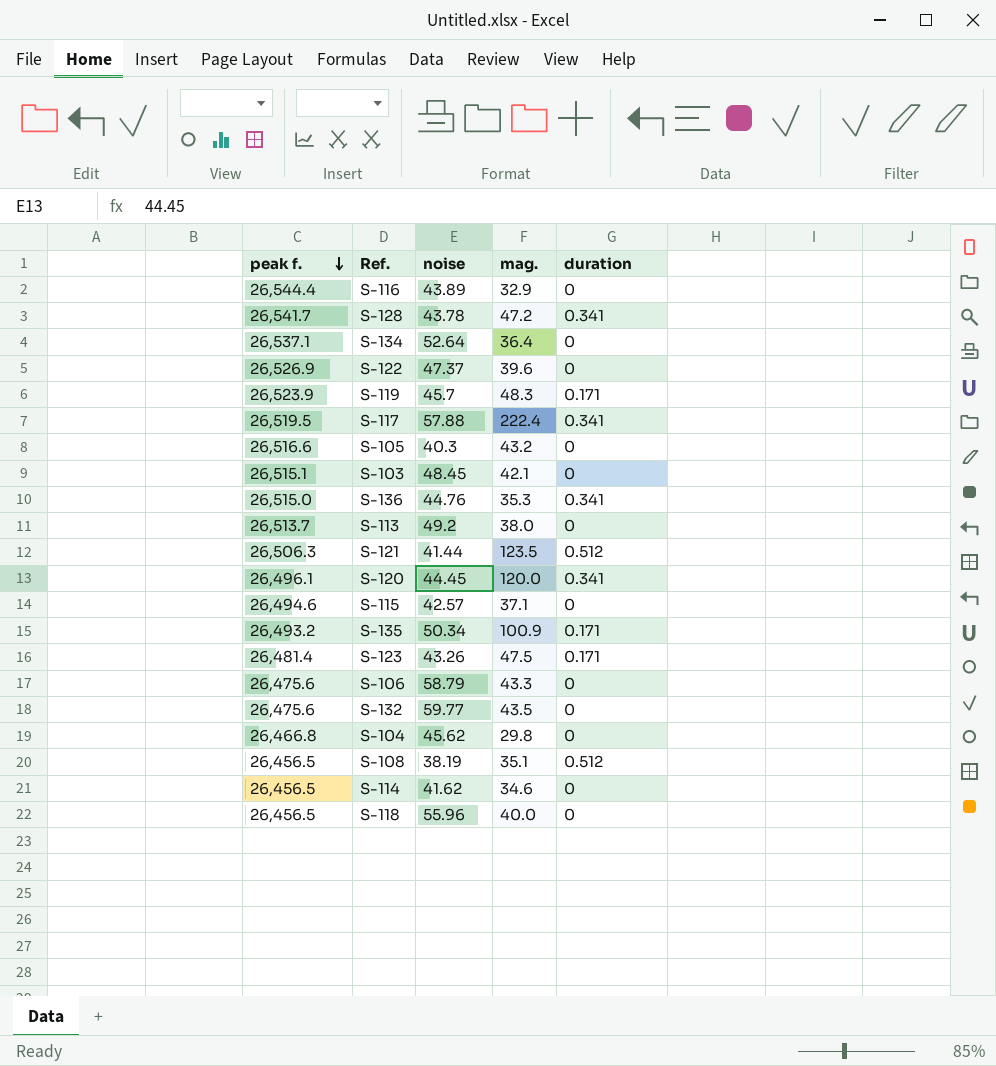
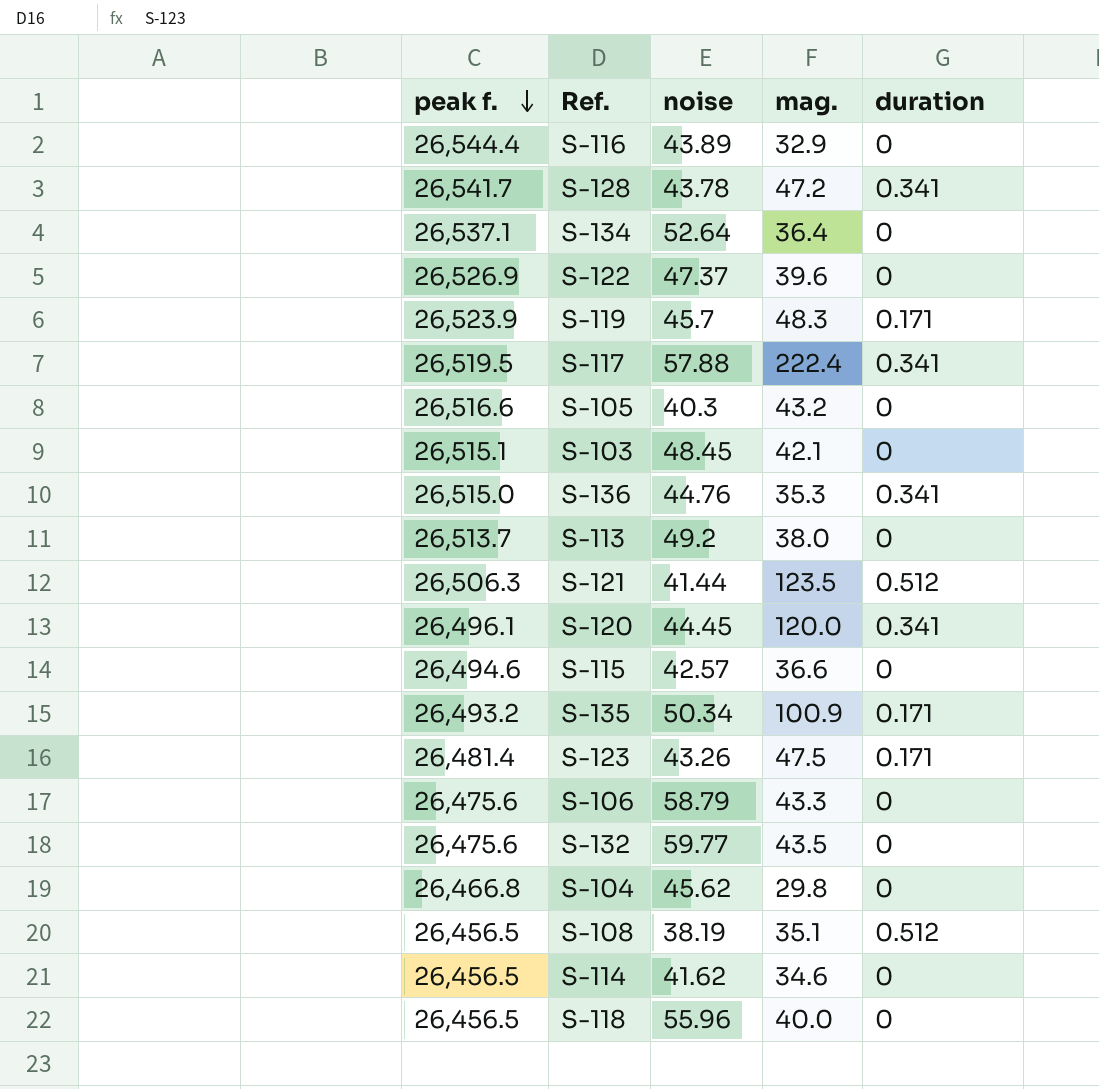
S-115 | mag.: 37.1 -> 36.6

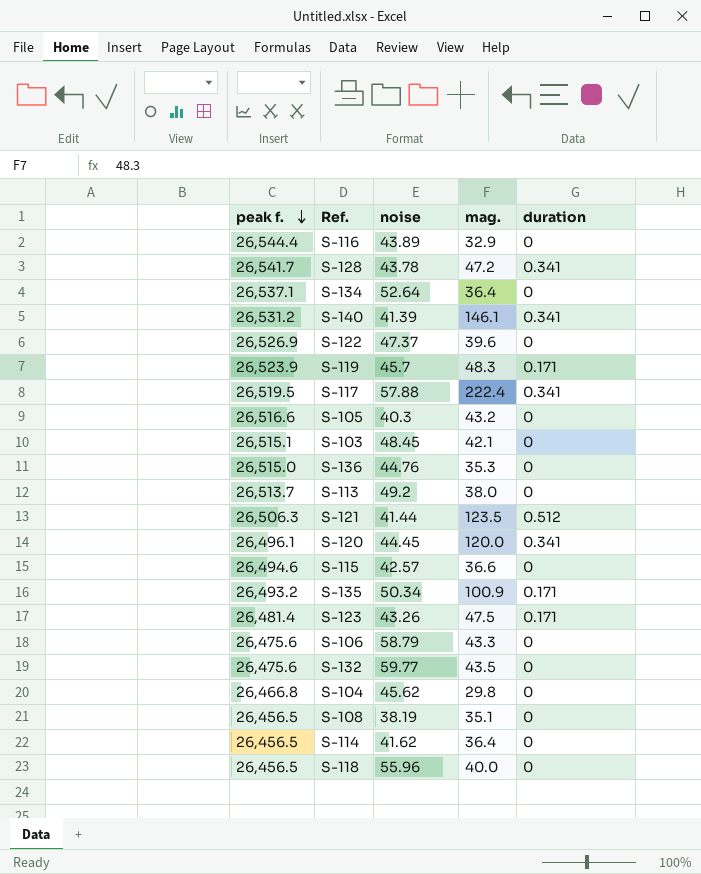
row S-140: none -> 26,531.2 | 41.39 | 146.1 | 0.341
S-136 | duration: 0.341 -> 0
S-108 | duration: 0.512 -> 0
S-114 | mag.: 34.6 -> 36.4

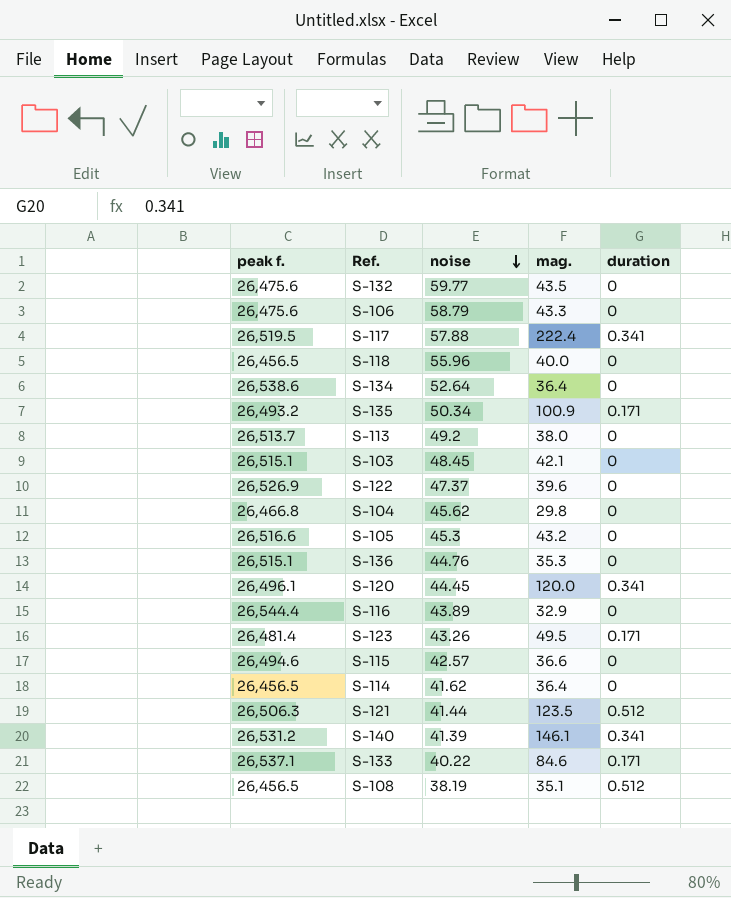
row order: peak f. descending -> noise descending
row S-128: 26,541.7 | 43.78 | 47.2 | 0.341 -> none
row S-119: 26,523.9 | 45.7 | 48.3 | 0.171 -> none
S-134 | peak f.: 26,537.1 -> 26,538.6
S-105 | noise: 40.3 -> 45.3
S-136 | peak f.: 26,515.0 -> 26,515.1
S-123 | mag.: 47.5 -> 49.5
row S-133: none -> 26,537.1 | 40.22 | 84.6 | 0.171
S-108 | duration: 0 -> 0.512

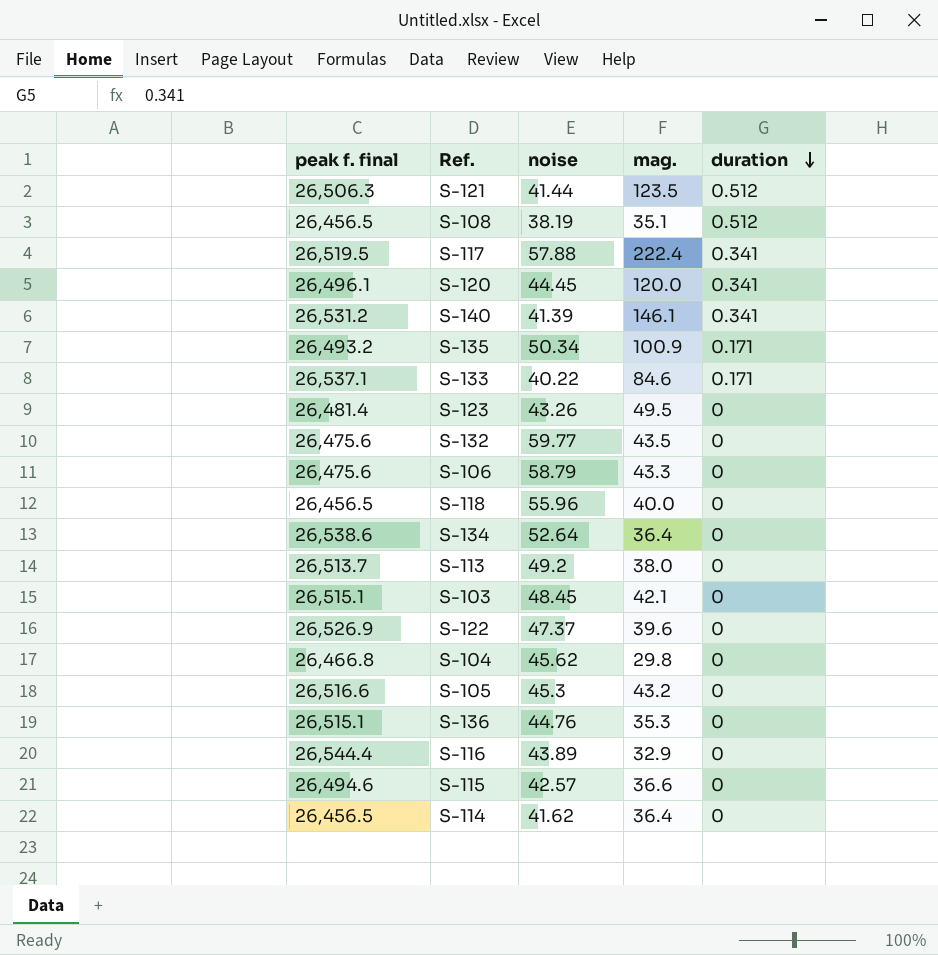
row order: noise descending -> duration descending
column name: peak f. -> peak f. final
S-123 | duration: 0.171 -> 0

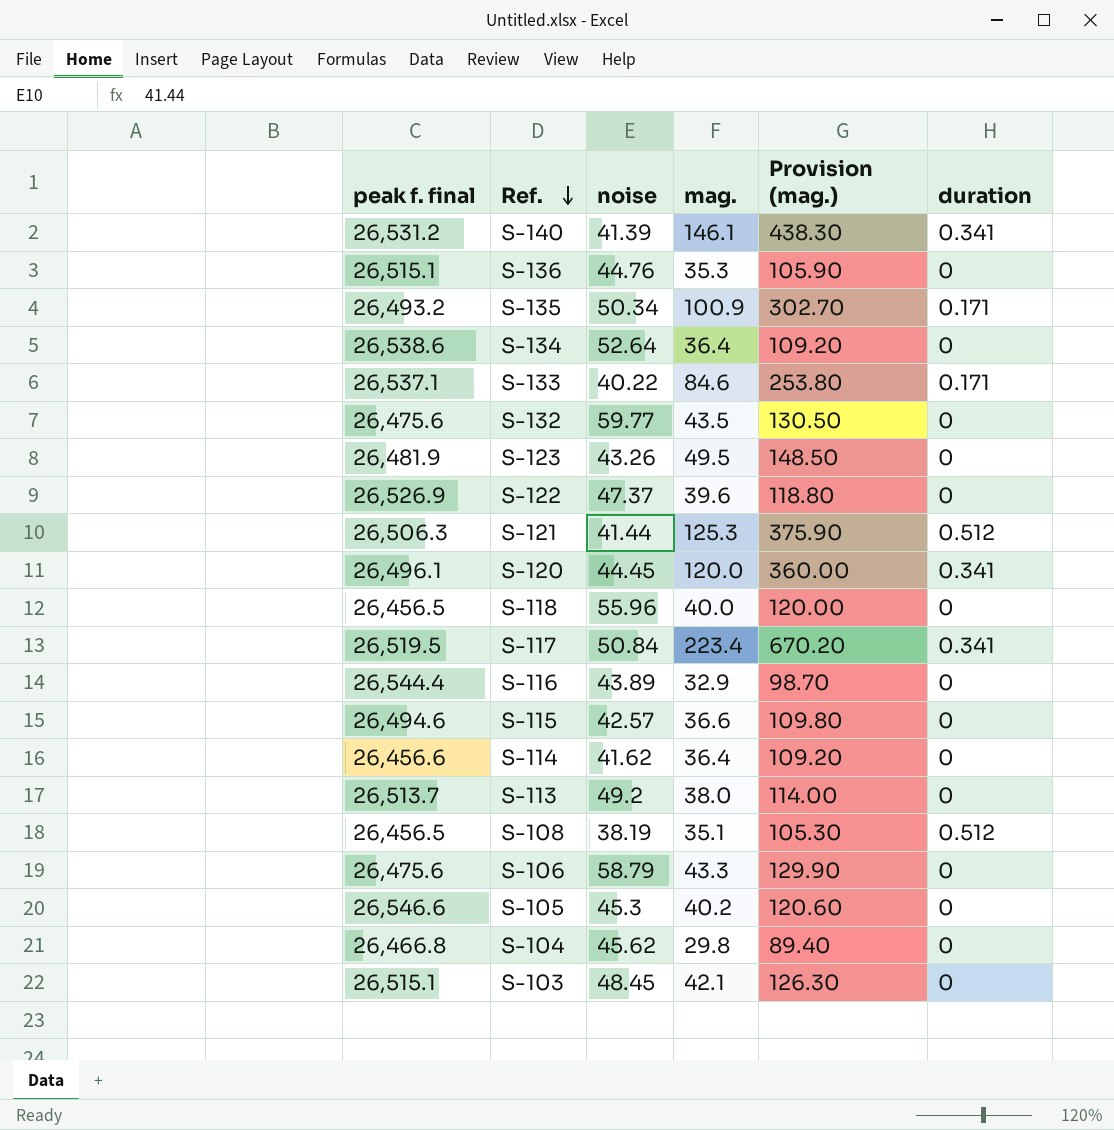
row order: duration descending -> Ref. descending
column Provision (mag.) | formula: none -> [mag.] * 3
S-123 | peak f. final: 26,481.4 -> 26,481.9
S-121 | mag.: 123.5 -> 125.3
S-117 | noise: 57.88 -> 50.84
S-117 | mag.: 222.4 -> 223.4
S-114 | peak f. final: 26,456.5 -> 26,456.6
S-105 | peak f. final: 26,516.6 -> 26,546.6
S-105 | mag.: 43.2 -> 40.2

